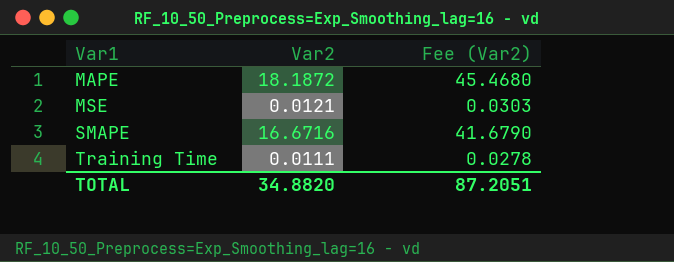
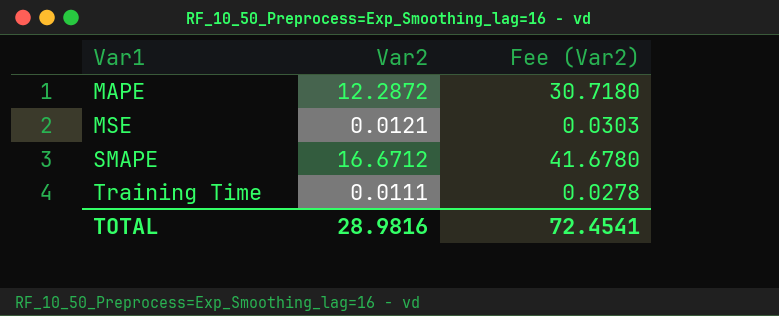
MAPE | Var2: 18.1872 -> 12.2872
MAPE | Fee (Var2): 45.4680 -> 30.7180
SMAPE | Var2: 16.6716 -> 16.6712
SMAPE | Fee (Var2): 41.6790 -> 41.6780
TOTAL | Var2: 34.8820 -> 28.9816
TOTAL | Fee (Var2): 87.2051 -> 72.4541

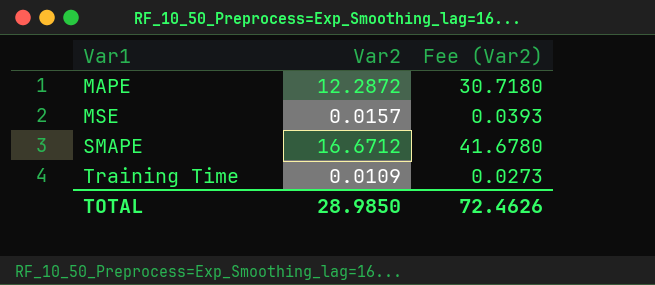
MSE | Var2: 0.0121 -> 0.0157
MSE | Fee (Var2): 0.0303 -> 0.0393
Training Time | Var2: 0.0111 -> 0.0109
Training Time | Fee (Var2): 0.0278 -> 0.0273
TOTAL | Var2: 28.9816 -> 28.9850
TOTAL | Fee (Var2): 72.4541 -> 72.4626

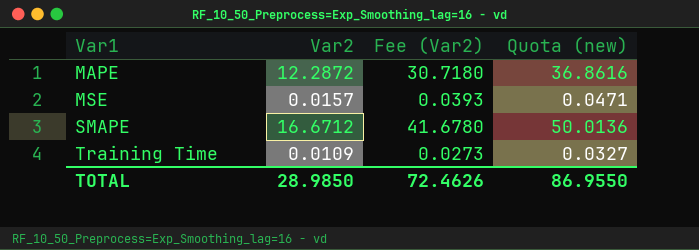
column Quota (new) | formula: none -> [Var2] * 3

